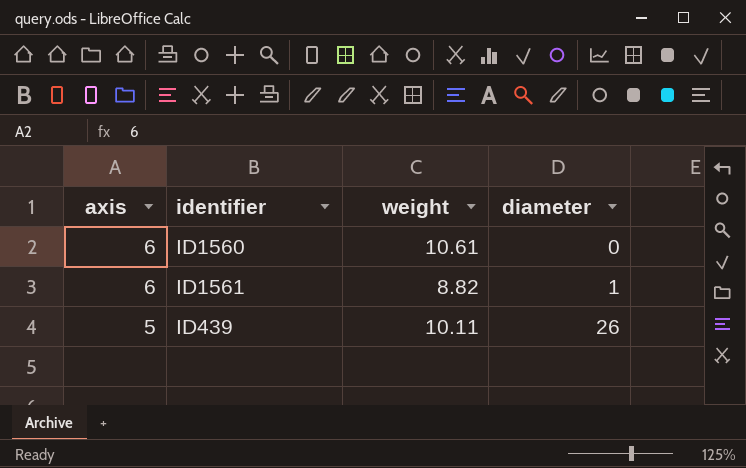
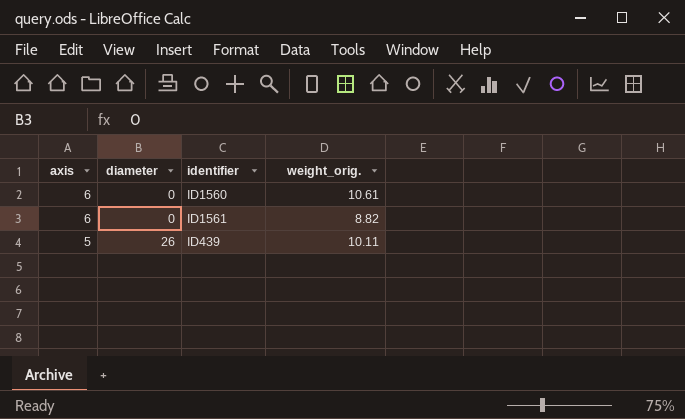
column diameter | position: 4 -> 2
column name: weight -> weight_orig.
ID1561 | diameter: 1 -> 0

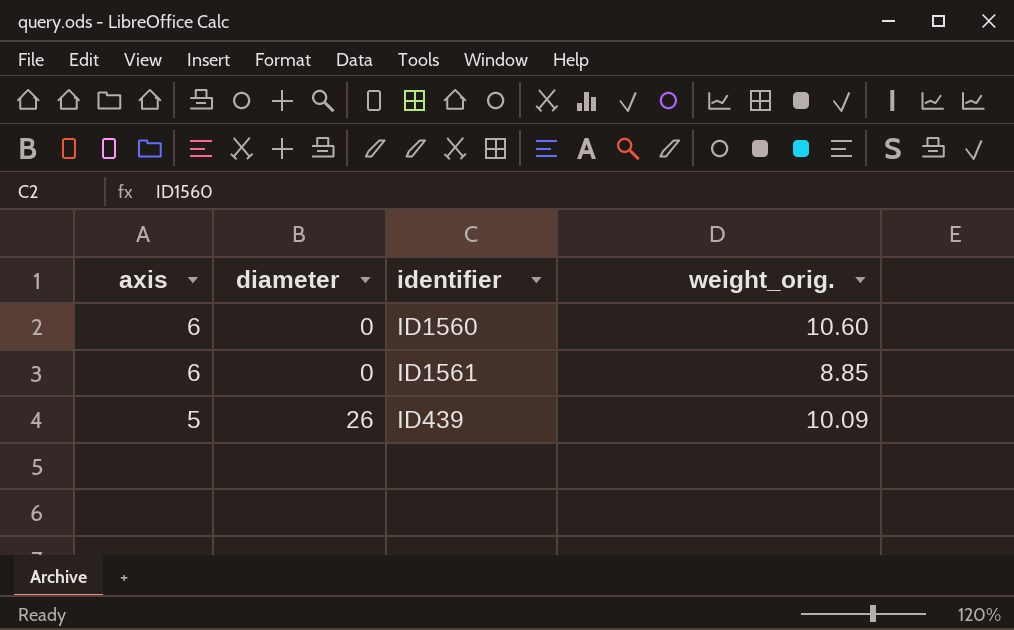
ID1560 | weight_orig.: 10.61 -> 10.60
ID1561 | weight_orig.: 8.82 -> 8.85
ID439 | weight_orig.: 10.11 -> 10.09

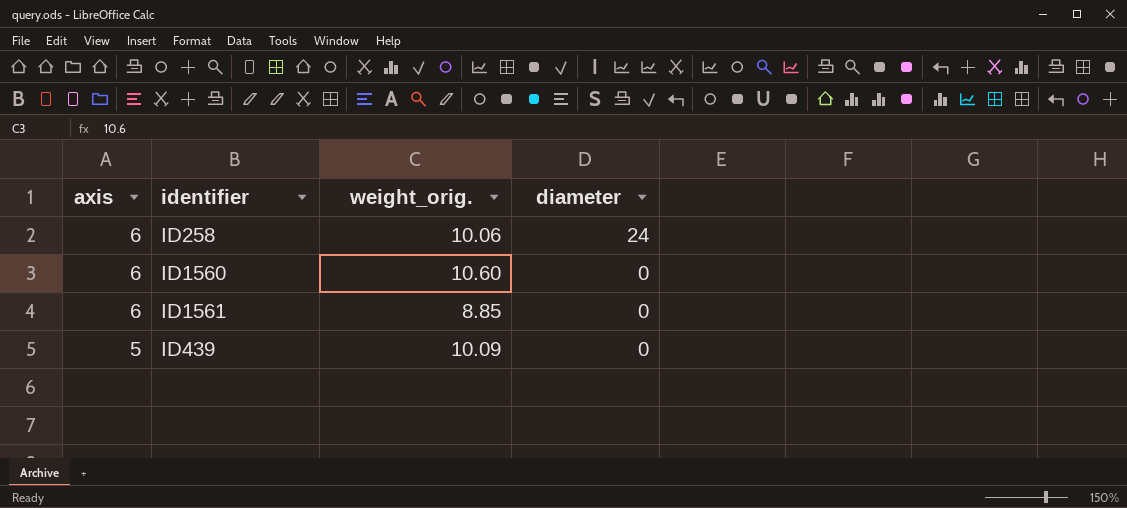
column diameter | position: 2 -> 4
row ID258: none -> 6 | 10.06 | 24
ID439 | diameter: 26 -> 0

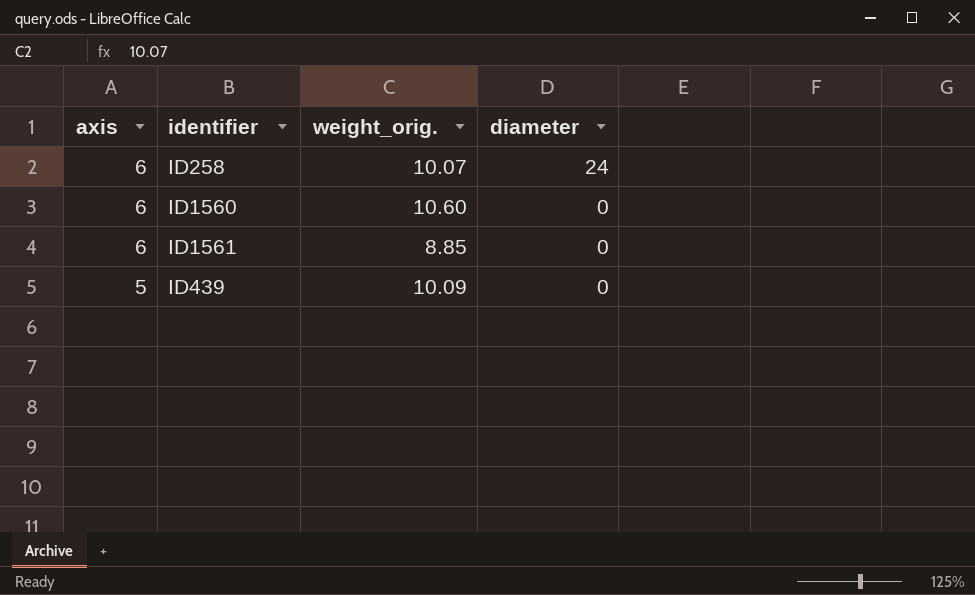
ID258 | weight_orig.: 10.06 -> 10.07

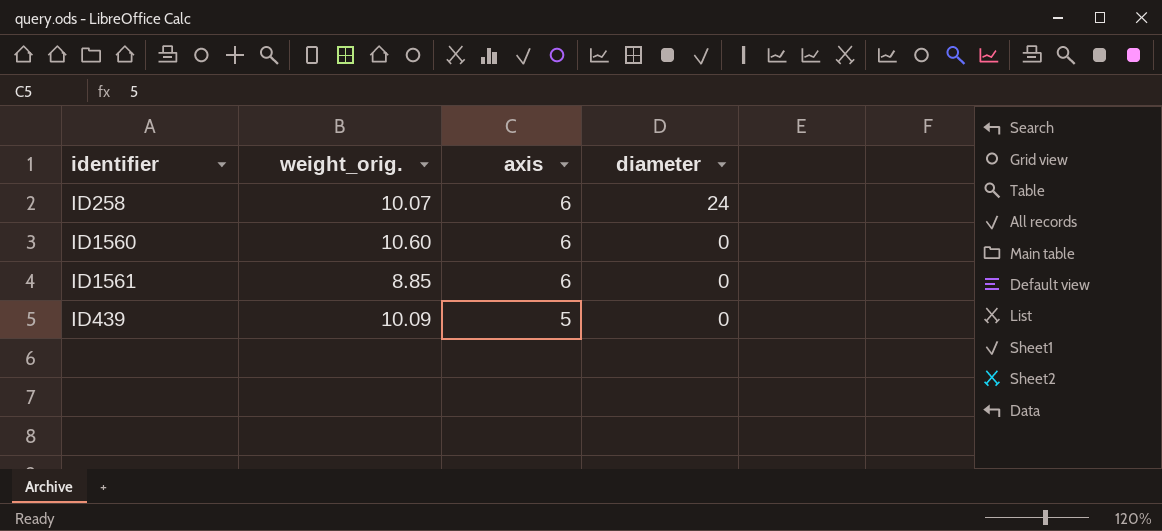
column axis | position: 1 -> 3

